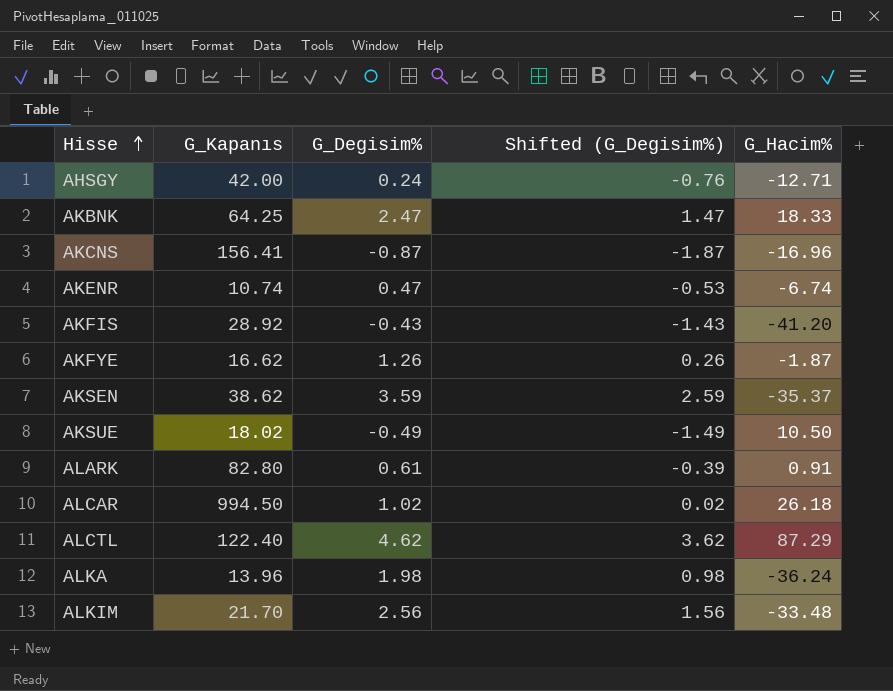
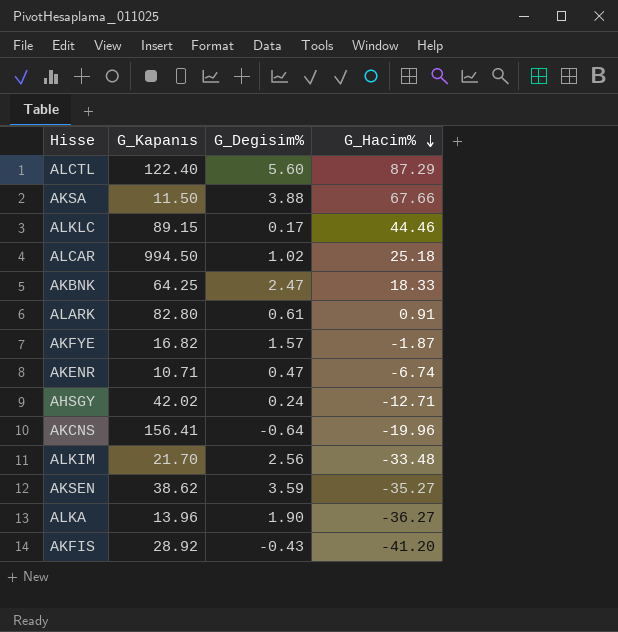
row order: Hisse ascending -> G_Hacim% descending
column Shifted (G_Degisim%) | formula: [G_Degisim%] - 1 -> none
row AKSUE: 18.02 | -0.49 | -1.49 | 10.50 -> none
ALCTL | G_Degisim%: 4.62 -> 5.60
row AKSA: none -> 11.50 | 3.88 | 67.66
row ALKLC: none -> 89.15 | 0.17 | 44.46
ALCAR | G_Hacim%: 26.18 -> 25.18
AKFYE | G_Kapanıs: 16.62 -> 16.82
AKFYE | G_Degisim%: 1.26 -> 1.57
AKENR | G_Kapanıs: 10.74 -> 10.71
AHSGY | G_Kapanıs: 42.00 -> 42.02
AKCNS | G_Degisim%: -0.87 -> -0.64
AKCNS | G_Hacim%: -16.96 -> -19.96
AKSEN | G_Hacim%: -35.37 -> -35.27
ALKA | G_Degisim%: 1.98 -> 1.90
ALKA | G_Hacim%: -36.24 -> -36.27

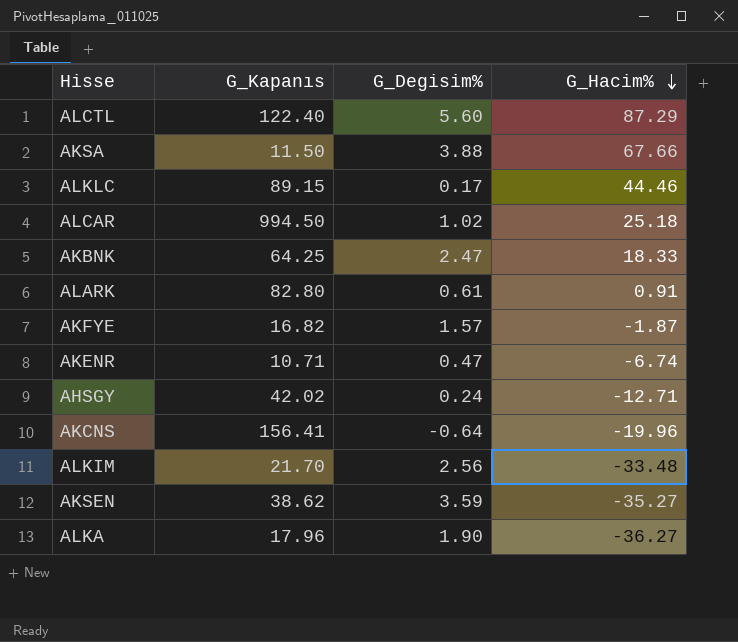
row AKFIS: 28.92 | -0.43 | -41.20 -> none
ALKA | G_Kapanıs: 13.96 -> 17.96

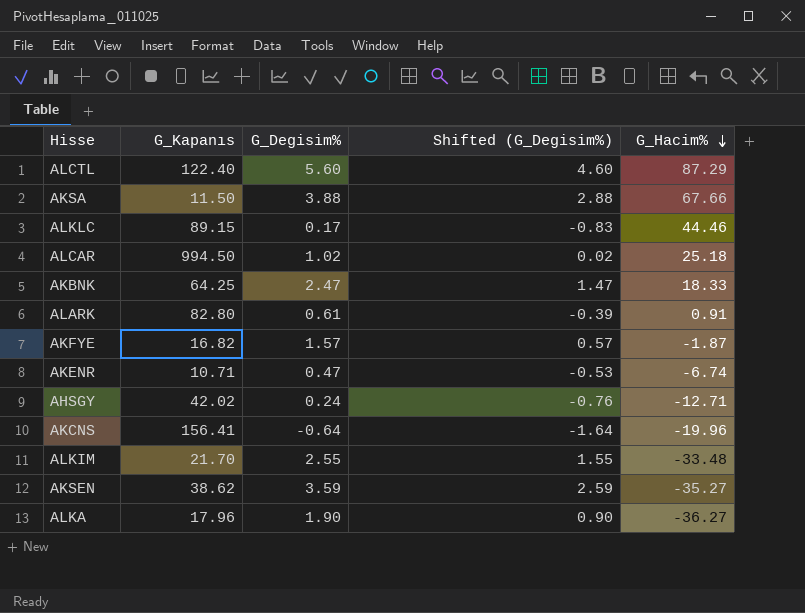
column Shifted (G_Degisim%) | formula: none -> [G_Degisim%] - 1
ALKIM | G_Degisim%: 2.56 -> 2.55

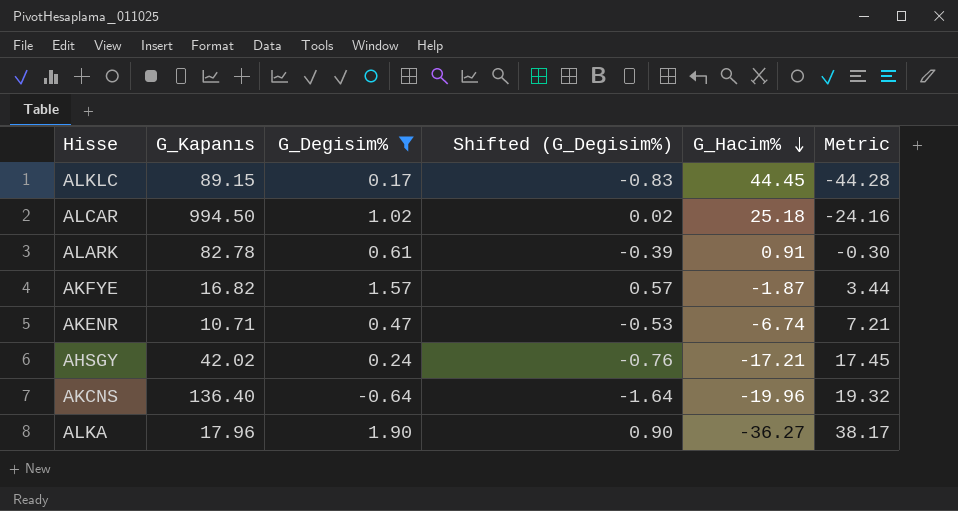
filter: none -> G_Degisim% <= 1.90
column Metric | formula: none -> [G_Degisim%] - [G_Hacim%]
ALKLC | G_Hacim%: 44.46 -> 44.45
ALARK | G_Kapanıs: 82.80 -> 82.78
AHSGY | G_Hacim%: -12.71 -> -17.21
AKCNS | G_Kapanıs: 156.41 -> 136.40

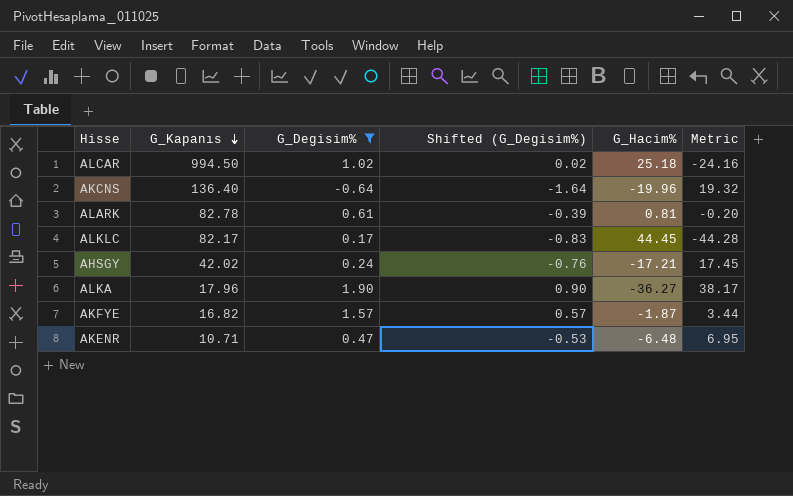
row order: G_Hacim% descending -> G_Kapanıs descending
ALARK | G_Hacim%: 0.91 -> 0.81
ALARK | Metric: -0.30 -> -0.20
ALKLC | G_Kapanıs: 89.15 -> 82.17
AKENR | G_Hacim%: -6.74 -> -6.48
AKENR | Metric: 7.21 -> 6.95

